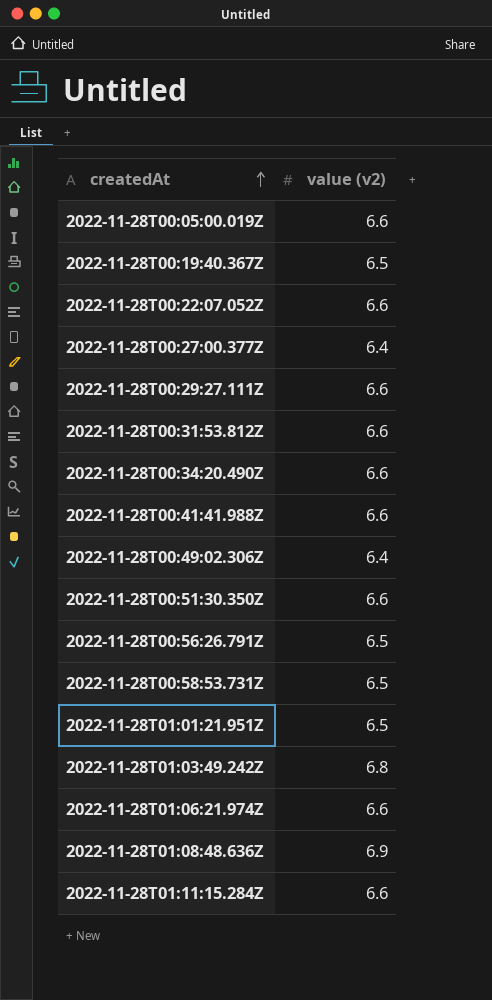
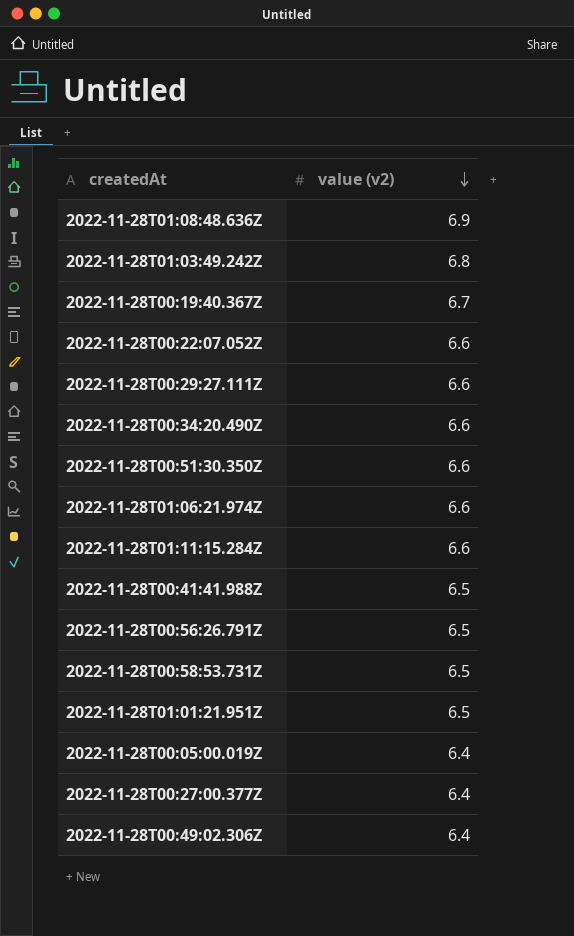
row order: createdAt ascending -> value (v2) descending
row 2022-11-28T00:31:53.812Z: 6.6 -> none
2022-11-28T00:19:40.367Z | value (v2): 6.5 -> 6.7
2022-11-28T00:41:41.988Z | value (v2): 6.6 -> 6.5
2022-11-28T00:05:00.019Z | value (v2): 6.6 -> 6.4

